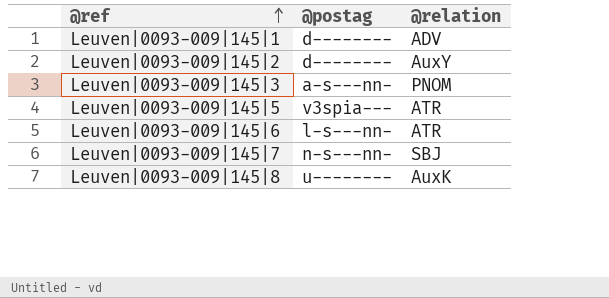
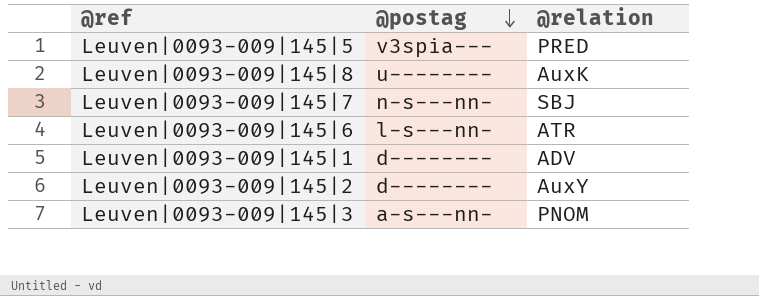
row order: @ref ascending -> @postag descending
Leuven|0093-009|145|5 | @relation: ATR -> PRED

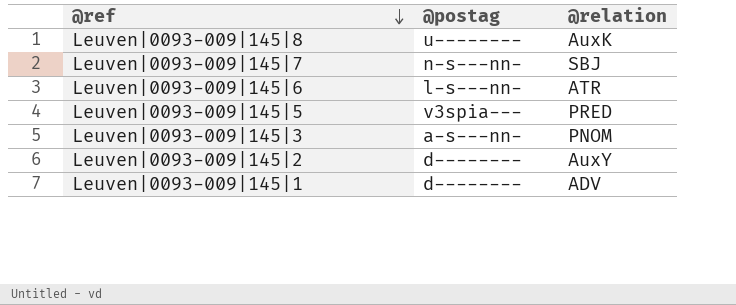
row order: @postag descending -> @ref descending

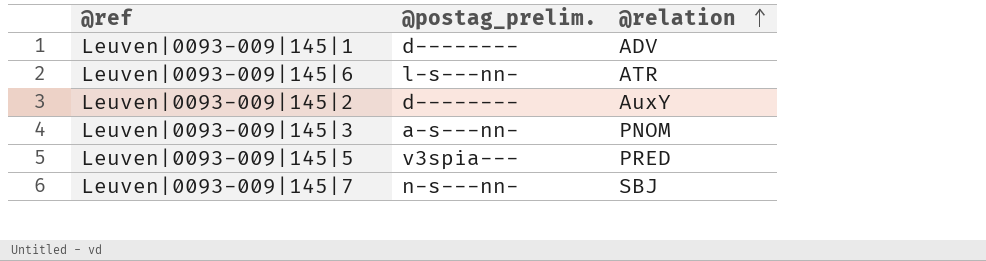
row order: @ref descending -> @relation ascending
column name: @postag -> @postag_prelim.
row Leuven|0093-009|145|8: u-------- | AuxK -> none

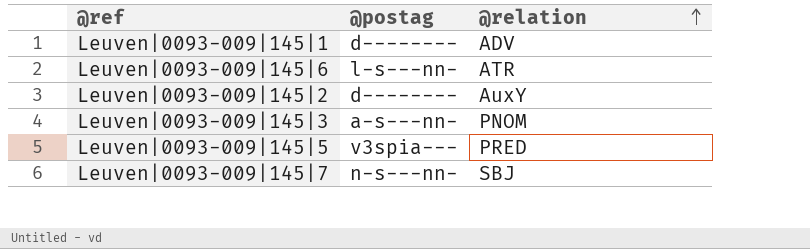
column name: @postag_prelim. -> @postag

